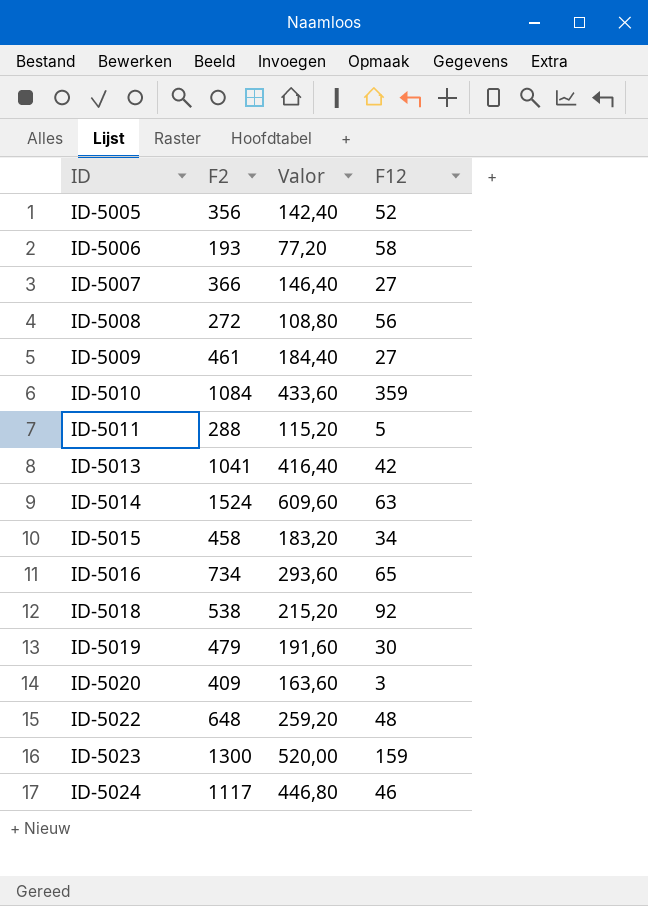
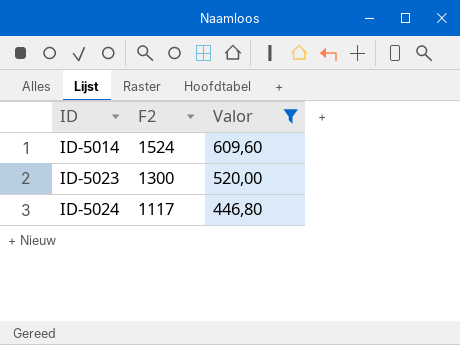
filter: none -> Valor >= 446,80
column F12 | position: 4 -> none

